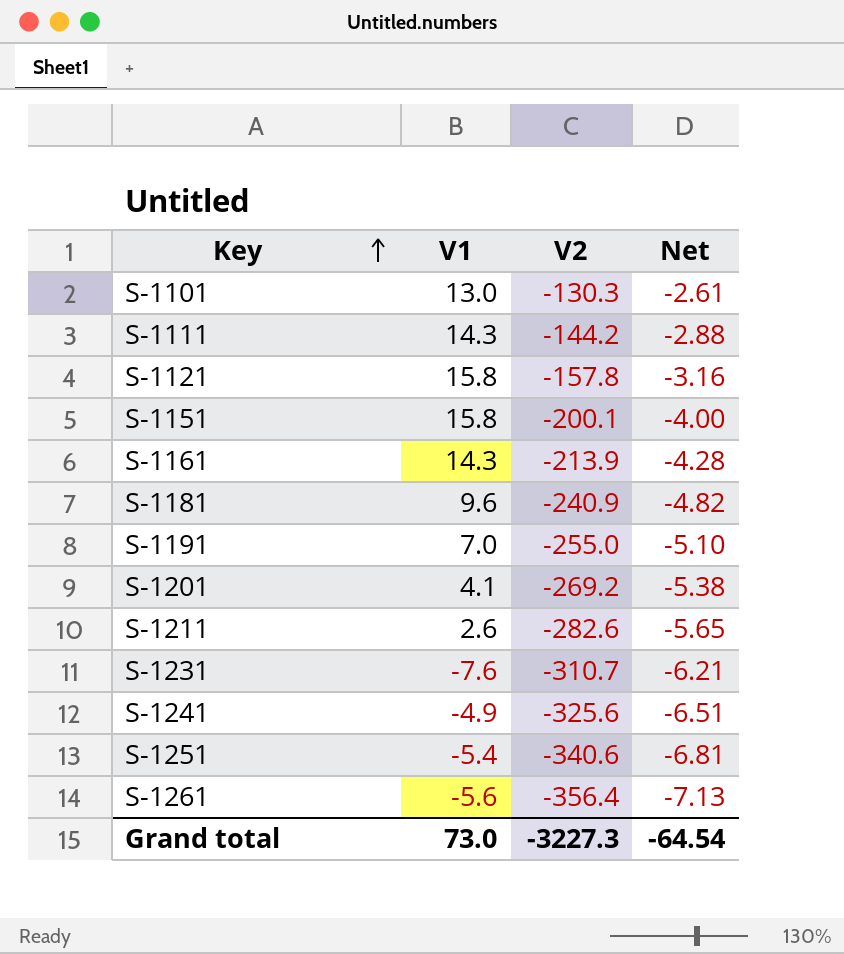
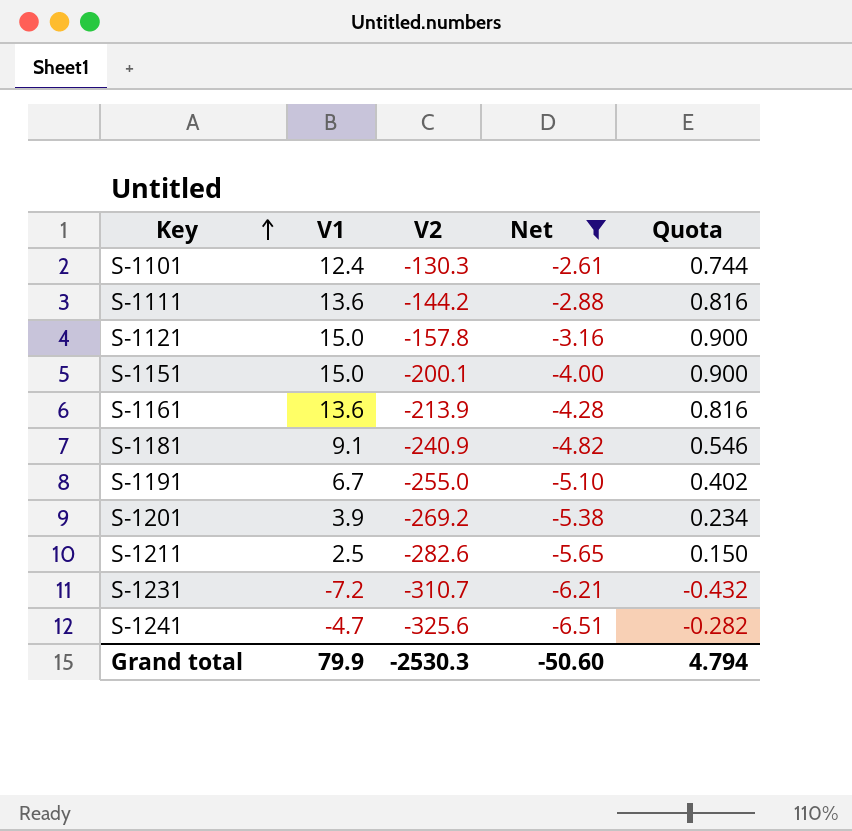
filter: none -> Net >= -6.51
column Quota | formula: none -> [V1] * 0.06
S-1101 | V1: 13.0 -> 12.4
S-1111 | V1: 14.3 -> 13.6
S-1121 | V1: 15.8 -> 15.0
S-1151 | V1: 15.8 -> 15.0
S-1161 | V1: 14.3 -> 13.6
S-1181 | V1: 9.6 -> 9.1
S-1191 | V1: 7.0 -> 6.7
S-1201 | V1: 4.1 -> 3.9
S-1211 | V1: 2.6 -> 2.5
S-1231 | V1: -7.6 -> -7.2
S-1241 | V1: -4.9 -> -4.7
Grand total | V1: 73.0 -> 79.9
Grand total | V2: -3227.3 -> -2530.3
Grand total | Net: -64.54 -> -50.60

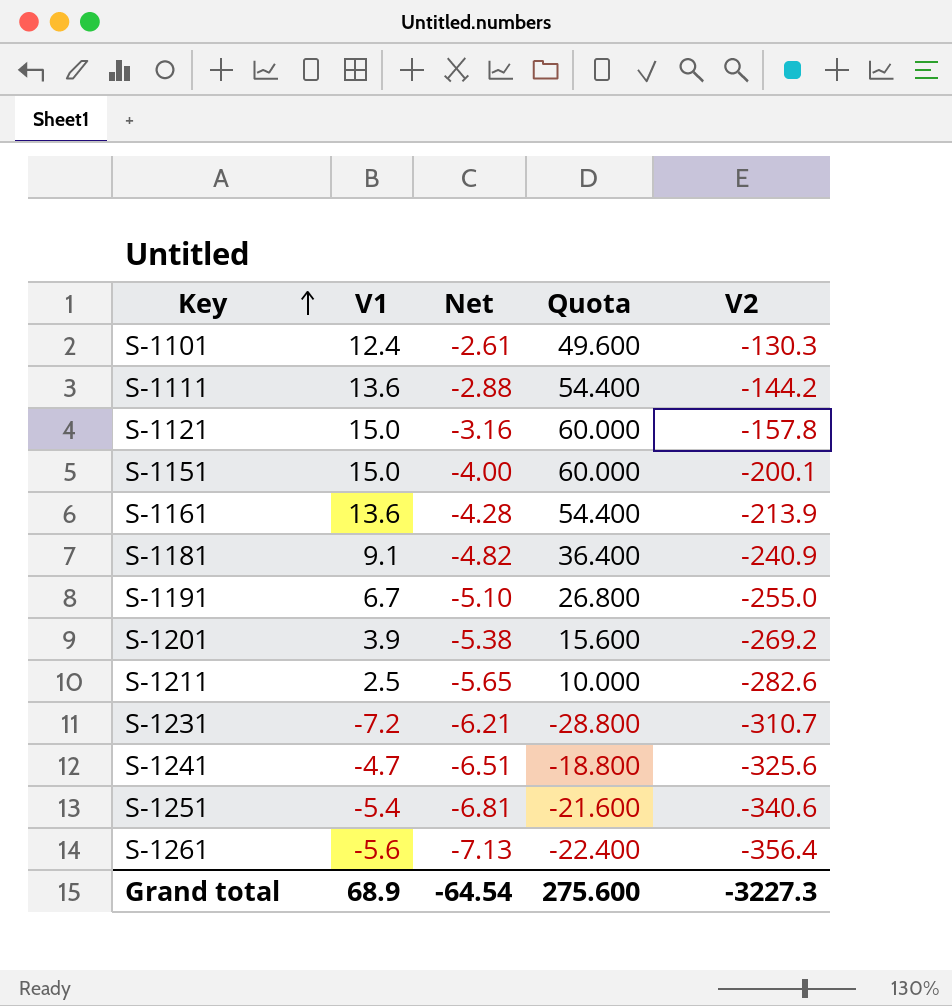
filter: Net >= -6.51 -> none
column Quota | formula: [V1] * 0.06 -> [V1] * 4
column V2 | position: 3 -> 5
Grand total | V1: 79.9 -> 68.9
Grand total | Net: -50.60 -> -64.54
Grand total | Quota: 4.794 -> 275.600
Grand total | V2: -2530.3 -> -3227.3

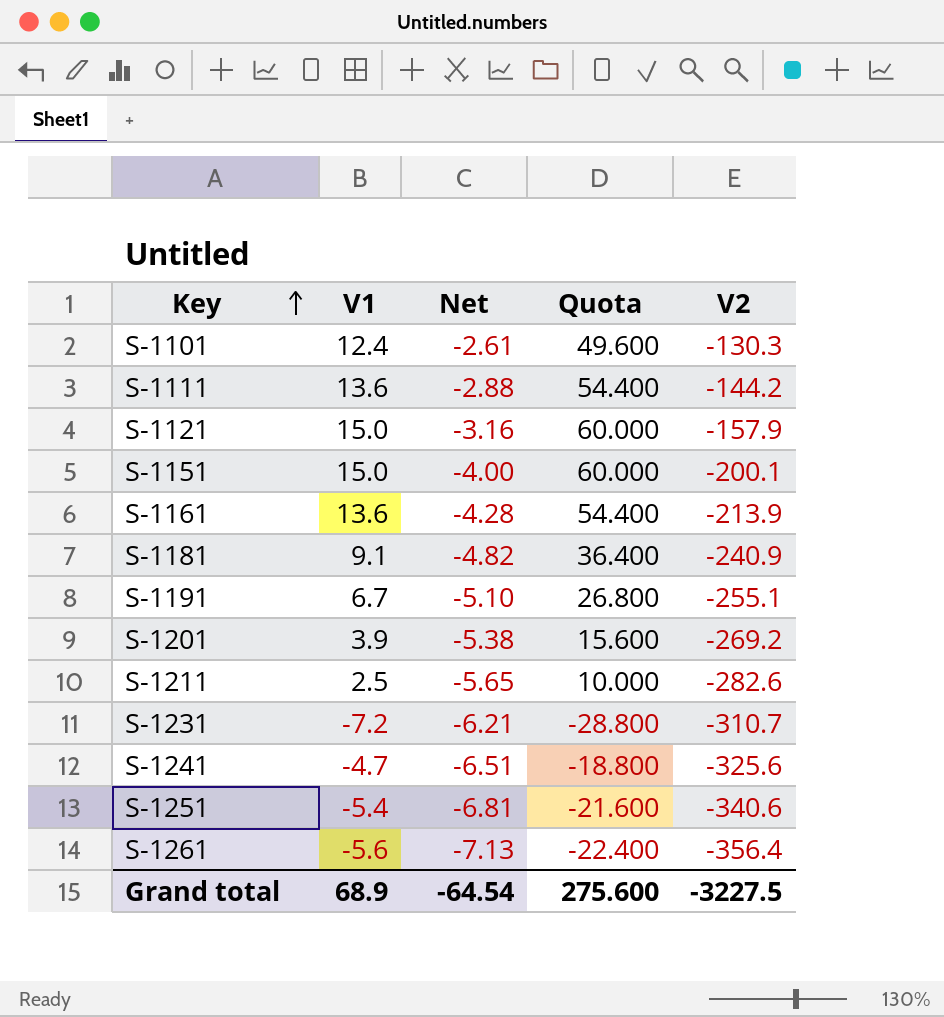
S-1121 | V2: -157.8 -> -157.9
S-1191 | V2: -255.0 -> -255.1
Grand total | V2: -3227.3 -> -3227.5

